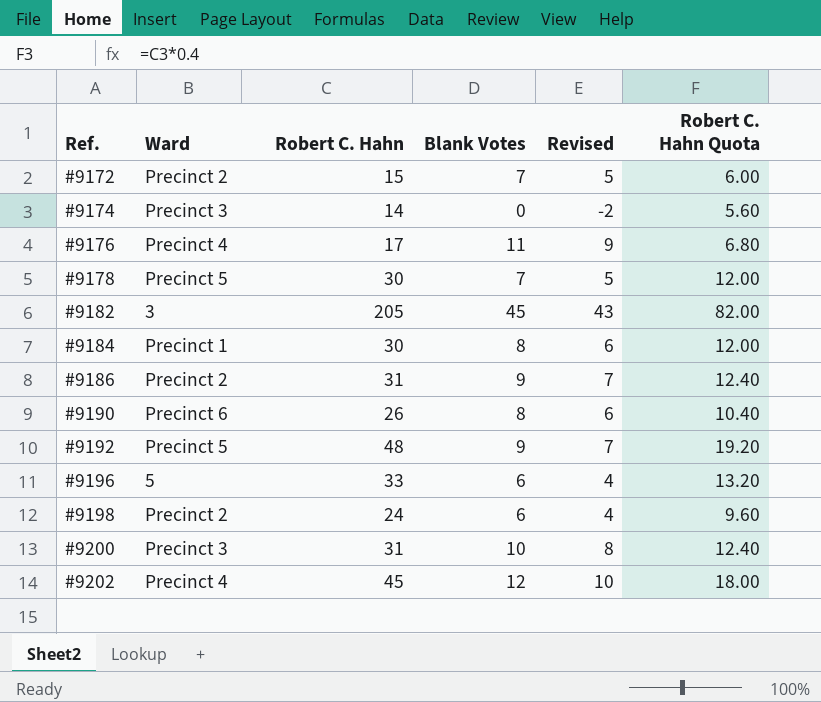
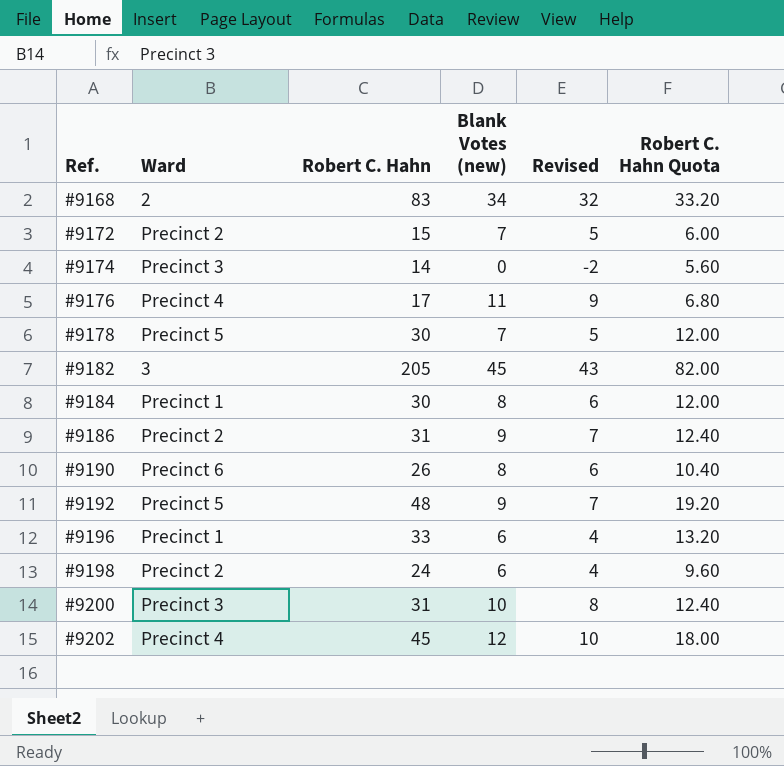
column name: Blank Votes -> Blank Votes (new)
row #9168: none -> 2 | 83 | 34 | 32 | 33.20
#9196 | Ward: 5 -> Precinct 1

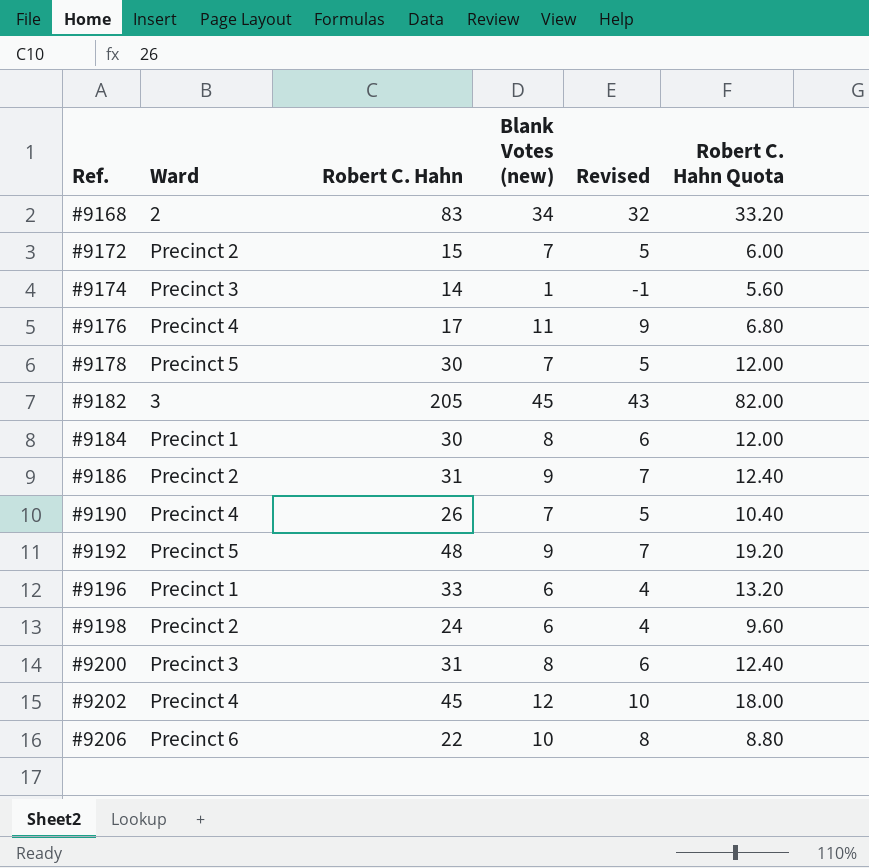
#9174 | Blank Votes (new): 0 -> 1
#9174 | Revised: -2 -> -1
#9190 | Ward: Precinct 6 -> Precinct 4
#9190 | Blank Votes (new): 8 -> 7
#9190 | Revised: 6 -> 5
#9200 | Blank Votes (new): 10 -> 8
#9200 | Revised: 8 -> 6
row #9206: none -> Precinct 6 | 22 | 10 | 8 | 8.80

